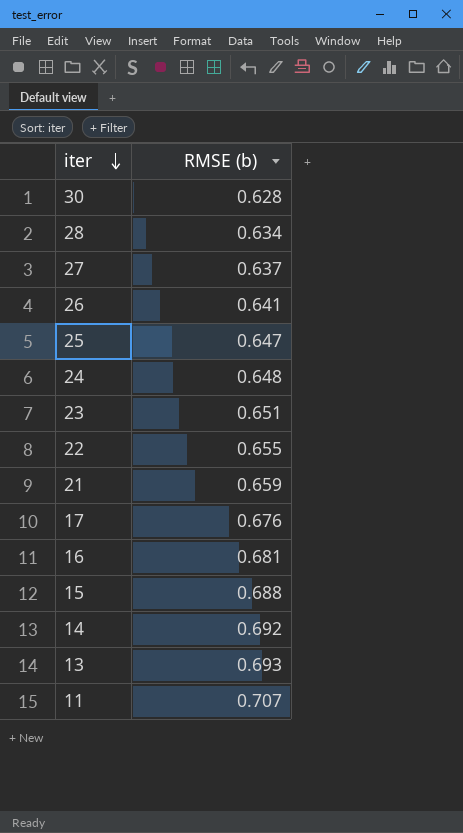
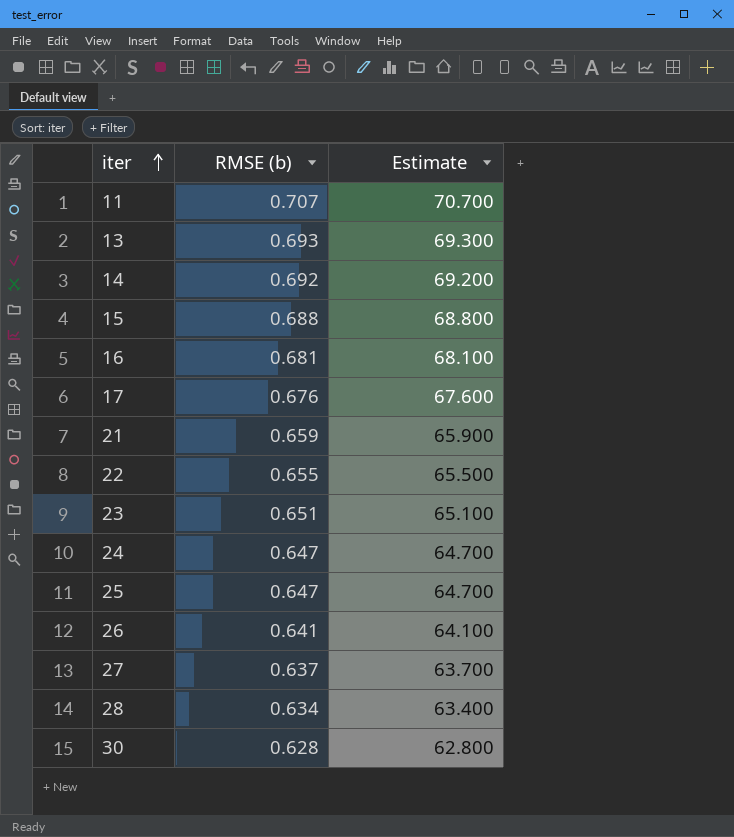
row order: iter descending -> iter ascending
column Estimate | formula: none -> [RMSE (b)] * 100
24 | RMSE (b): 0.648 -> 0.647

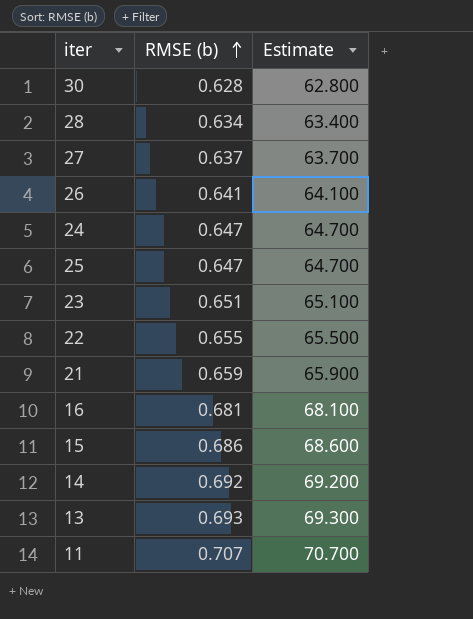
row order: iter ascending -> RMSE (b) ascending
row 17: 0.676 | 67.600 -> none
15 | RMSE (b): 0.688 -> 0.686
15 | Estimate: 68.800 -> 68.600

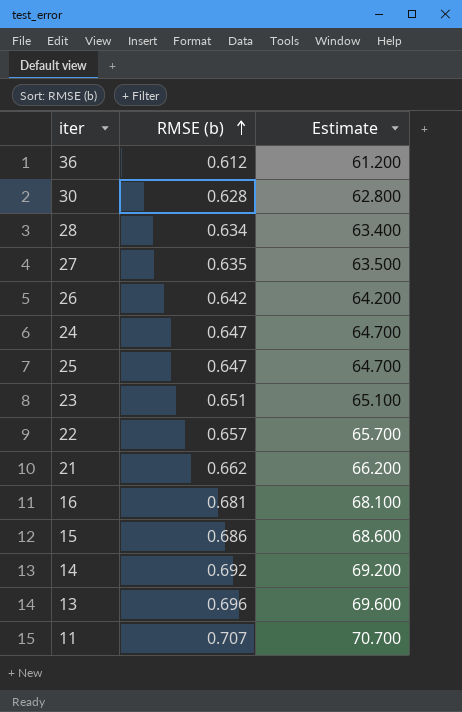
row 36: none -> 0.612 | 61.200
27 | RMSE (b): 0.637 -> 0.635
27 | Estimate: 63.700 -> 63.500
26 | RMSE (b): 0.641 -> 0.642
26 | Estimate: 64.100 -> 64.200
22 | RMSE (b): 0.655 -> 0.657
22 | Estimate: 65.500 -> 65.700
21 | RMSE (b): 0.659 -> 0.662
21 | Estimate: 65.900 -> 66.200
13 | RMSE (b): 0.693 -> 0.696
13 | Estimate: 69.300 -> 69.600

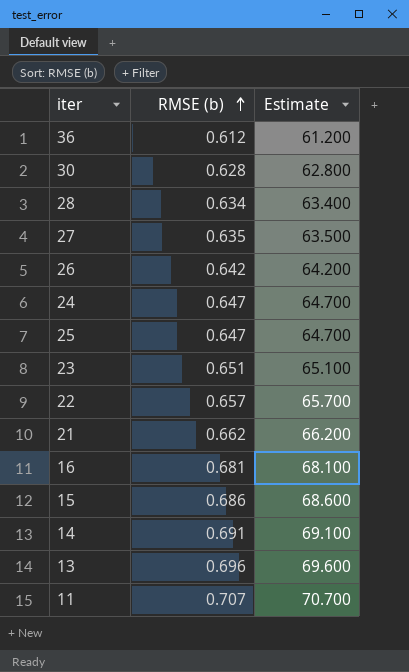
14 | RMSE (b): 0.692 -> 0.691
14 | Estimate: 69.200 -> 69.100

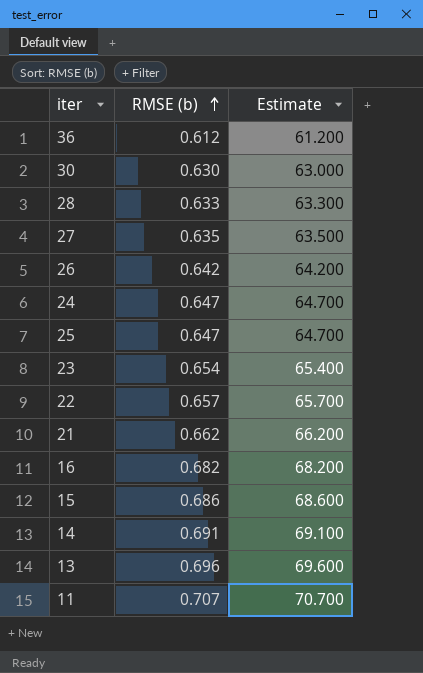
30 | RMSE (b): 0.628 -> 0.630
30 | Estimate: 62.800 -> 63.000
28 | RMSE (b): 0.634 -> 0.633
28 | Estimate: 63.400 -> 63.300
23 | RMSE (b): 0.651 -> 0.654
23 | Estimate: 65.100 -> 65.400
16 | RMSE (b): 0.681 -> 0.682
16 | Estimate: 68.100 -> 68.200

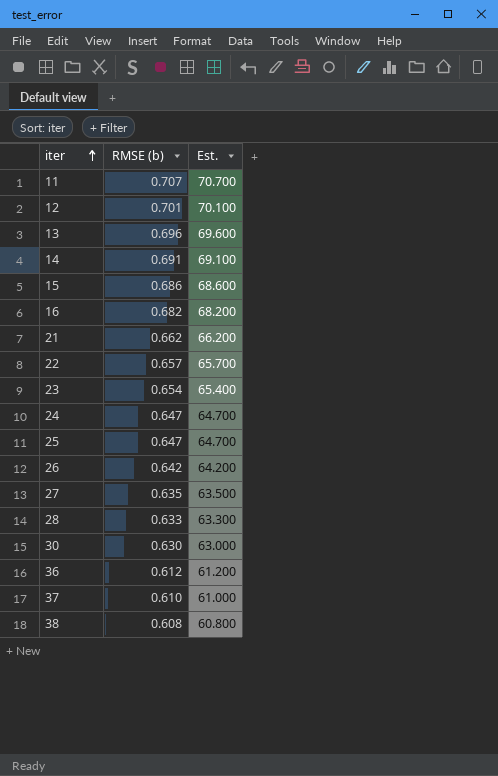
row order: RMSE (b) ascending -> iter ascending
column name: Estimate -> Est.
row 12: none -> 0.701 | 70.100
row 37: none -> 0.610 | 61.000
row 38: none -> 0.608 | 60.800

